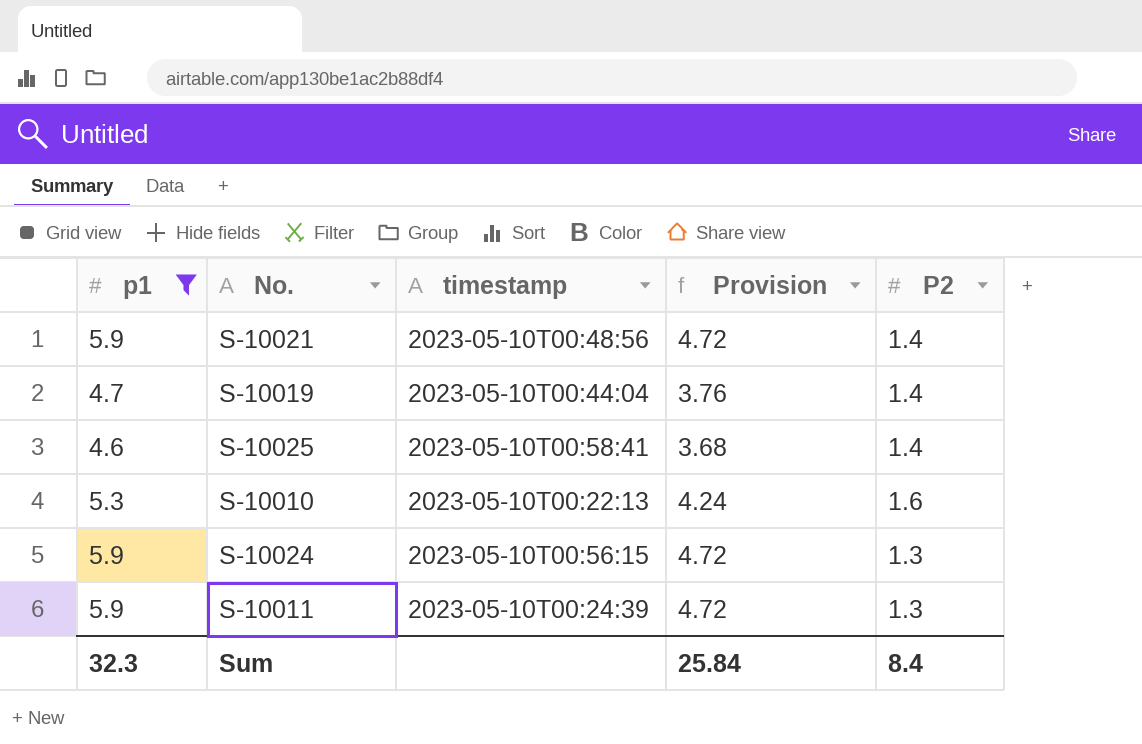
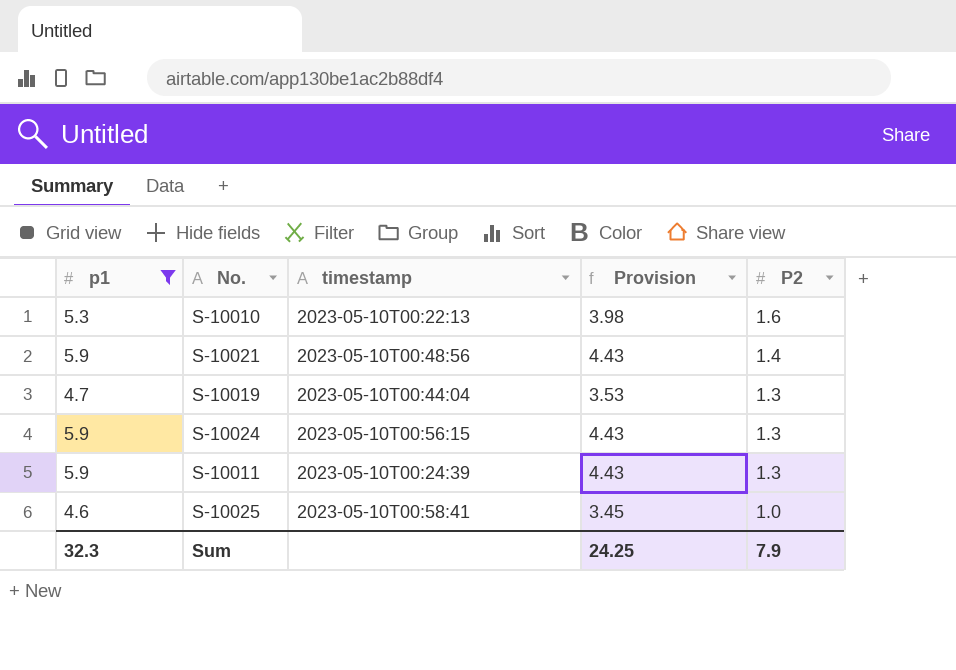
row order: none -> P2 descending
column Provision | formula: [p1] * 0.8 -> [p1] * 0.75
S-10019 | P2: 1.4 -> 1.3
S-10025 | P2: 1.4 -> 1.0
Sum | Provision: 25.84 -> 24.25
Sum | P2: 8.4 -> 7.9

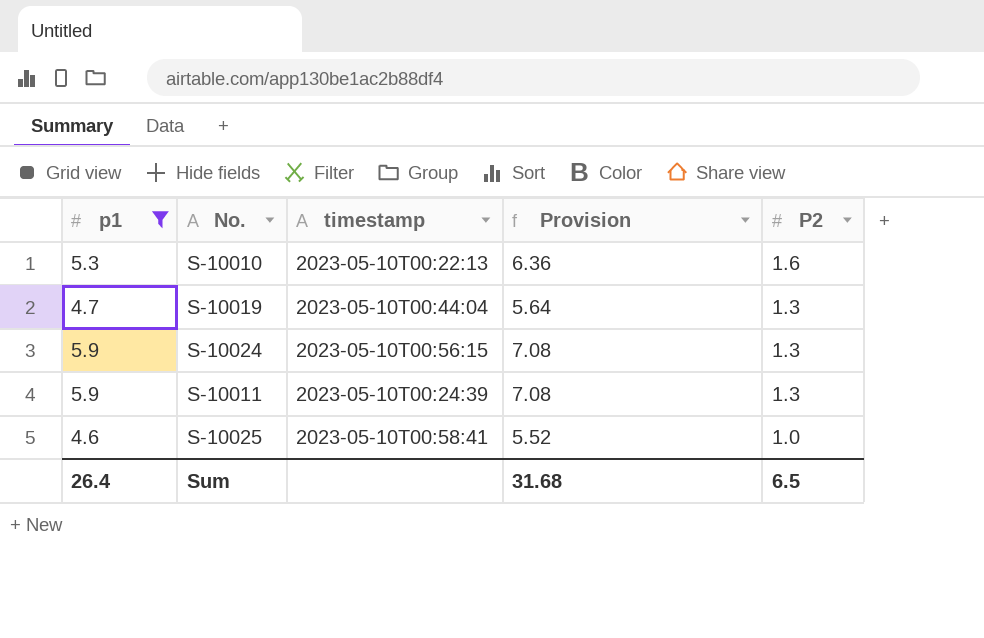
column Provision | formula: [p1] * 0.75 -> [p1] * 1.2
row S-10021: 5.9 | 2023-05-10T00:48:56 | 4.43 | 1.4 -> none
Sum | p1: 32.3 -> 26.4
Sum | Provision: 24.25 -> 31.68
Sum | P2: 7.9 -> 6.5

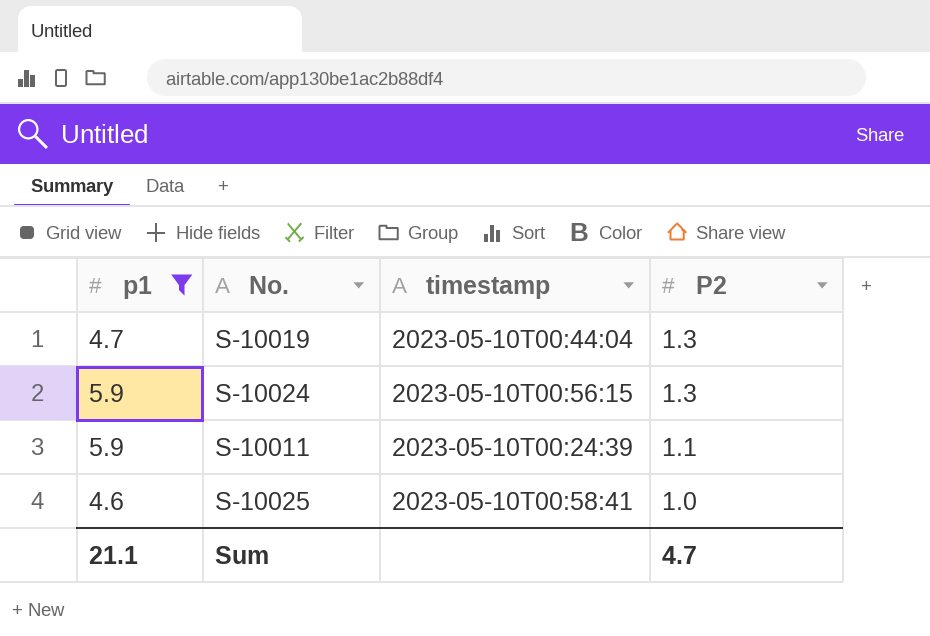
column Provision | formula: [p1] * 1.2 -> none
row S-10010: 5.3 | 2023-05-10T00:22:13 | 6.36 | 1.6 -> none
S-10011 | P2: 1.3 -> 1.1
Sum | p1: 26.4 -> 21.1
Sum | P2: 6.5 -> 4.7

